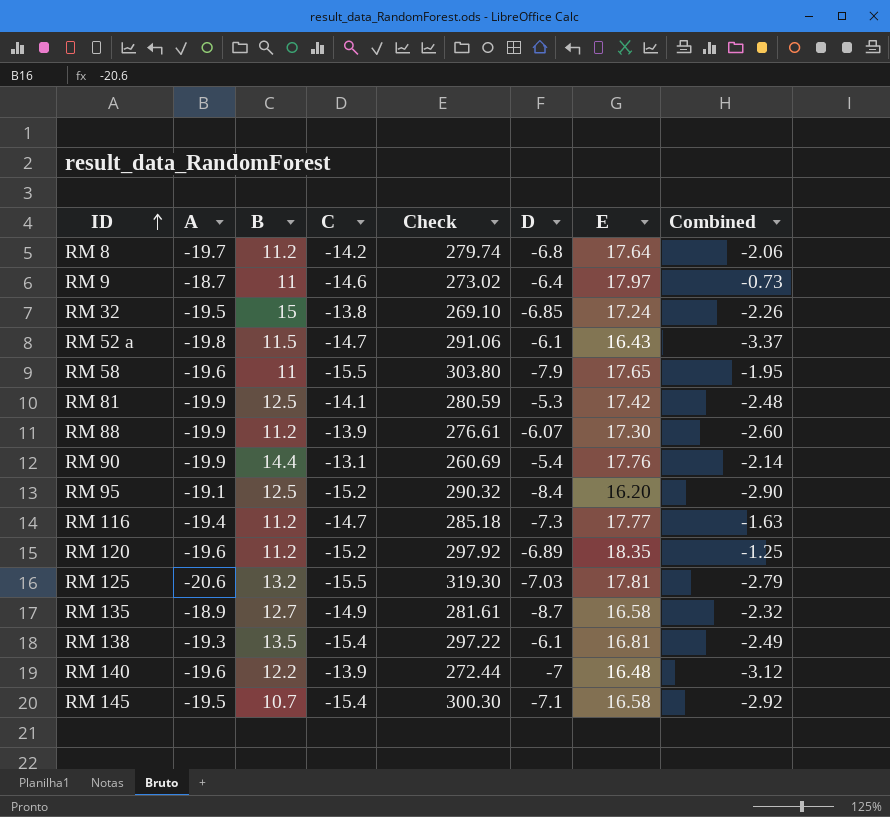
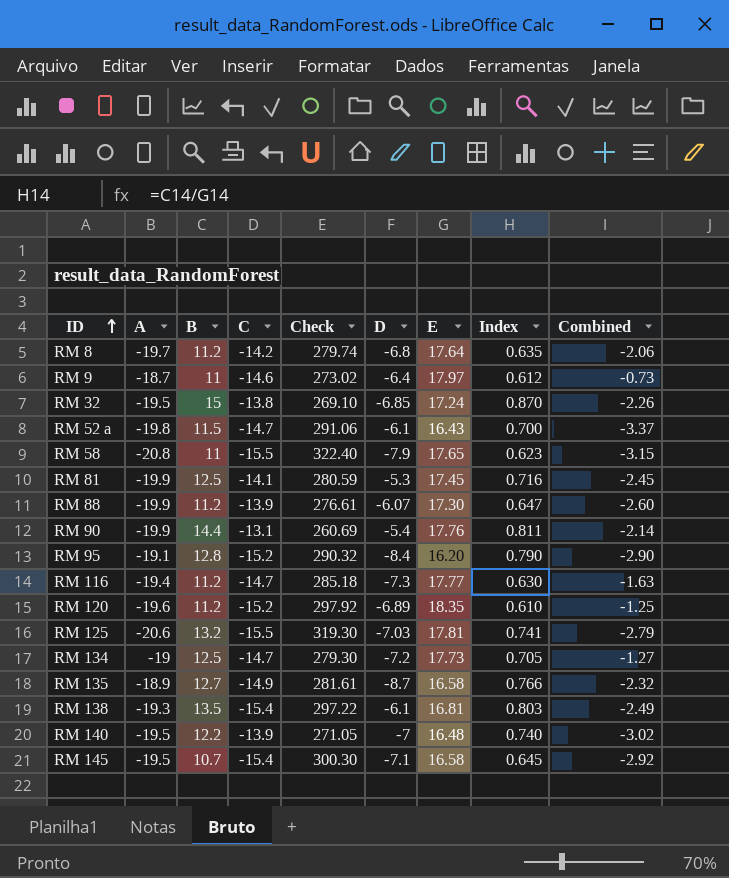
column Index | formula: none -> [B] / [E]
RM 58 | A: -19.6 -> -20.8
RM 58 | Check: 303.80 -> 322.40
RM 58 | Combined: -1.95 -> -3.15
RM 81 | E: 17.42 -> 17.45
RM 81 | Combined: -2.48 -> -2.45
RM 95 | B: 12.5 -> 12.8
row RM 134: none -> -19 | 12.5 | -14.7 | 279.30 | -7.2 | 17.73 | 0.705 | -1.27
RM 140 | A: -19.6 -> -19.5
RM 140 | Check: 272.44 -> 271.05
RM 140 | Combined: -3.12 -> -3.02

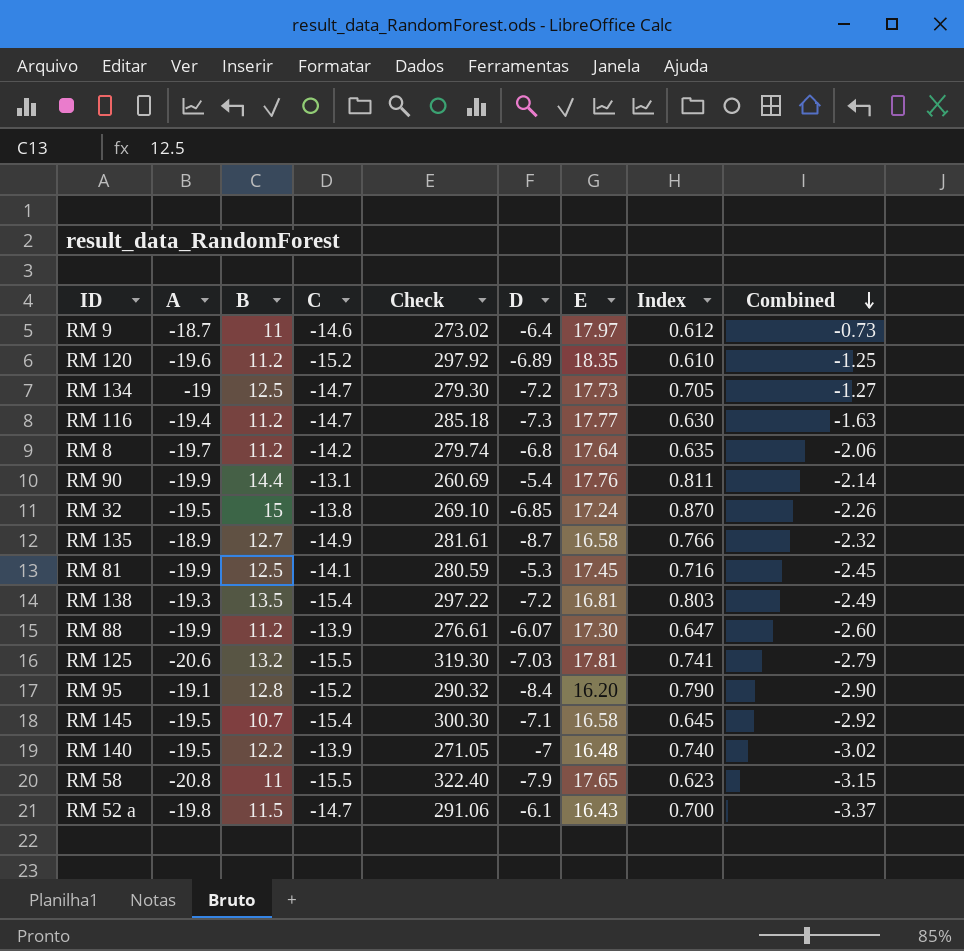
row order: ID ascending -> Combined descending
RM 138 | D: -6.1 -> -7.2

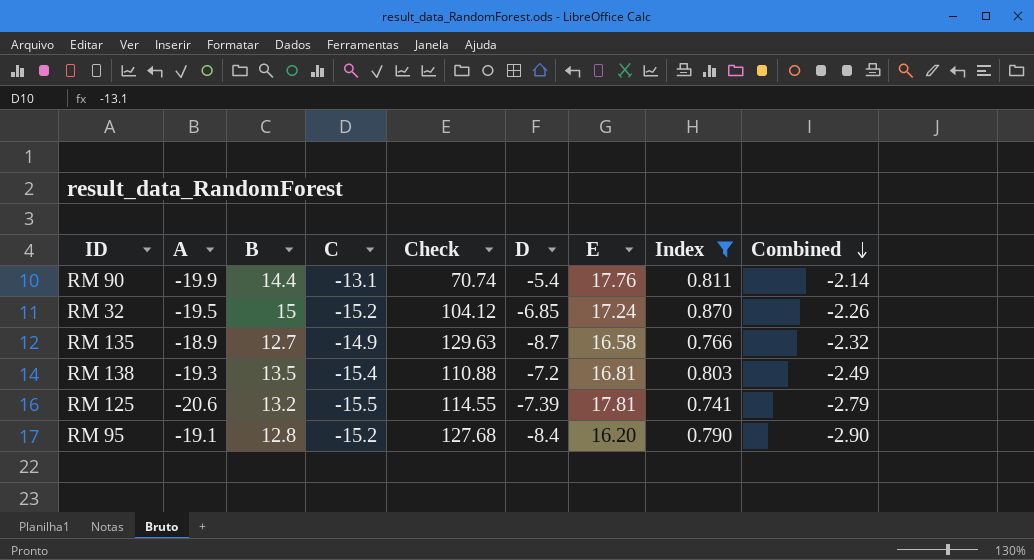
filter: none -> Index >= 0.741
column Check | formula: [A] * [C] -> [C] * [D]
RM 32 | C: -13.8 -> -15.2
RM 125 | D: -7.03 -> -7.39

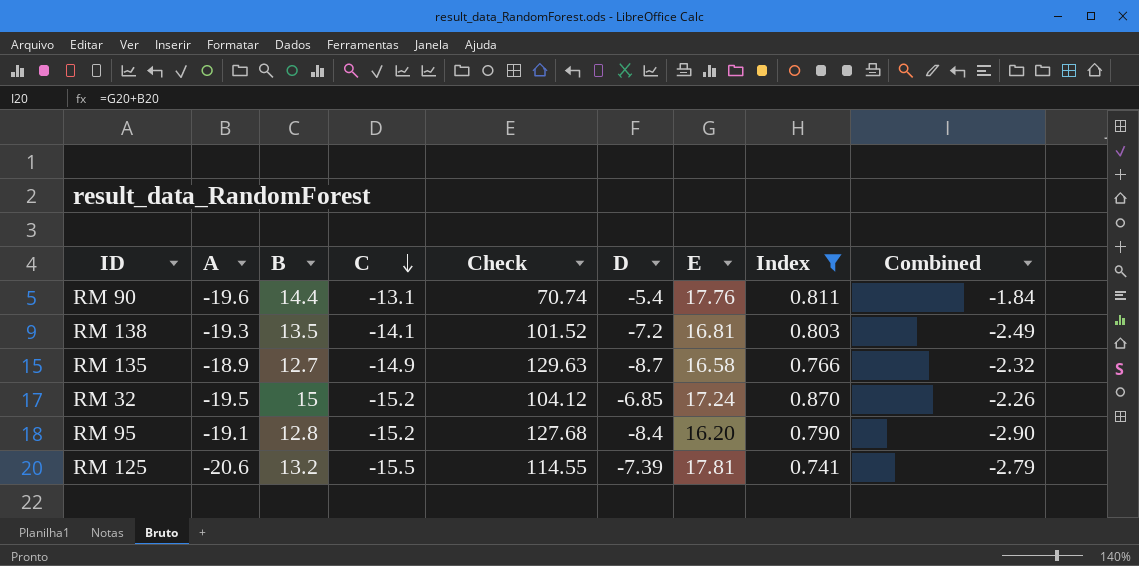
row order: Combined descending -> C descending
RM 90 | A: -19.9 -> -19.6
RM 90 | Combined: -2.14 -> -1.84
RM 138 | C: -15.4 -> -14.1
RM 138 | Check: 110.88 -> 101.52

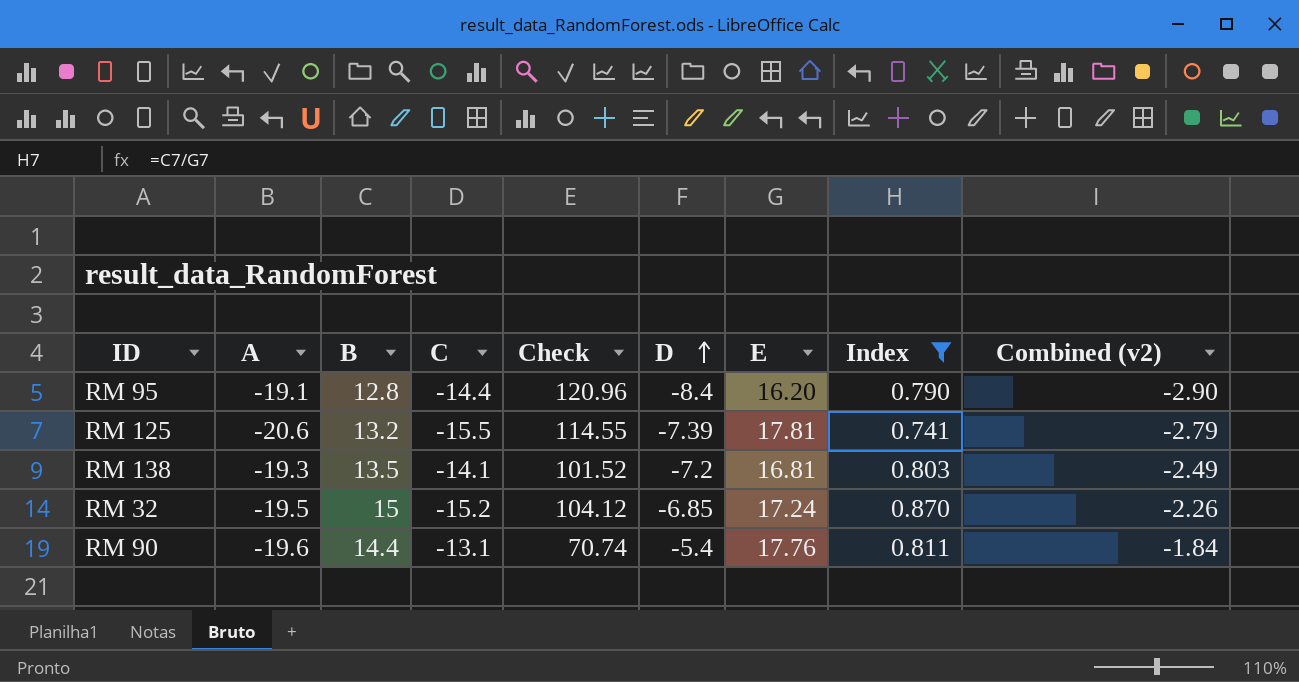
row order: C descending -> D ascending
column name: Combined -> Combined (v2)
row RM 135: -18.9 | 12.7 | -14.9 | 129.63 | -8.7 | 16.58 | 0.766 | -2.32 -> none
RM 95 | C: -15.2 -> -14.4
RM 95 | Check: 127.68 -> 120.96

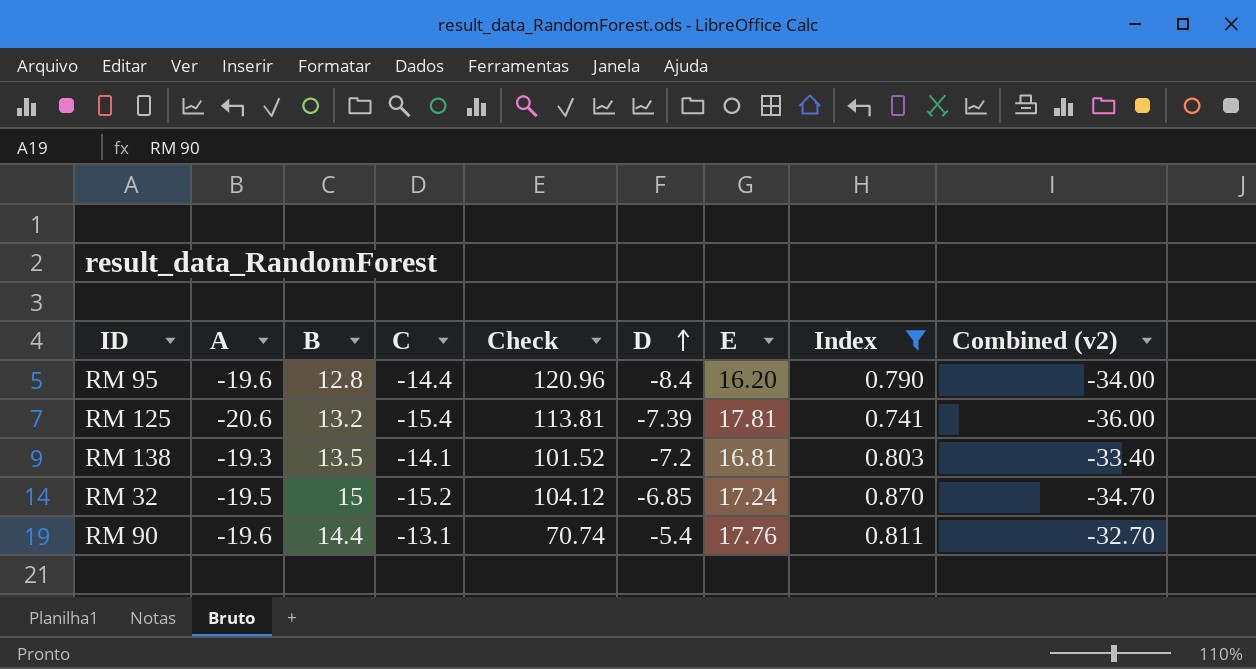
column Combined (v2) | formula: [A] + [E] -> [A] + [C]
RM 95 | A: -19.1 -> -19.6
RM 125 | C: -15.5 -> -15.4
RM 125 | Check: 114.55 -> 113.81

